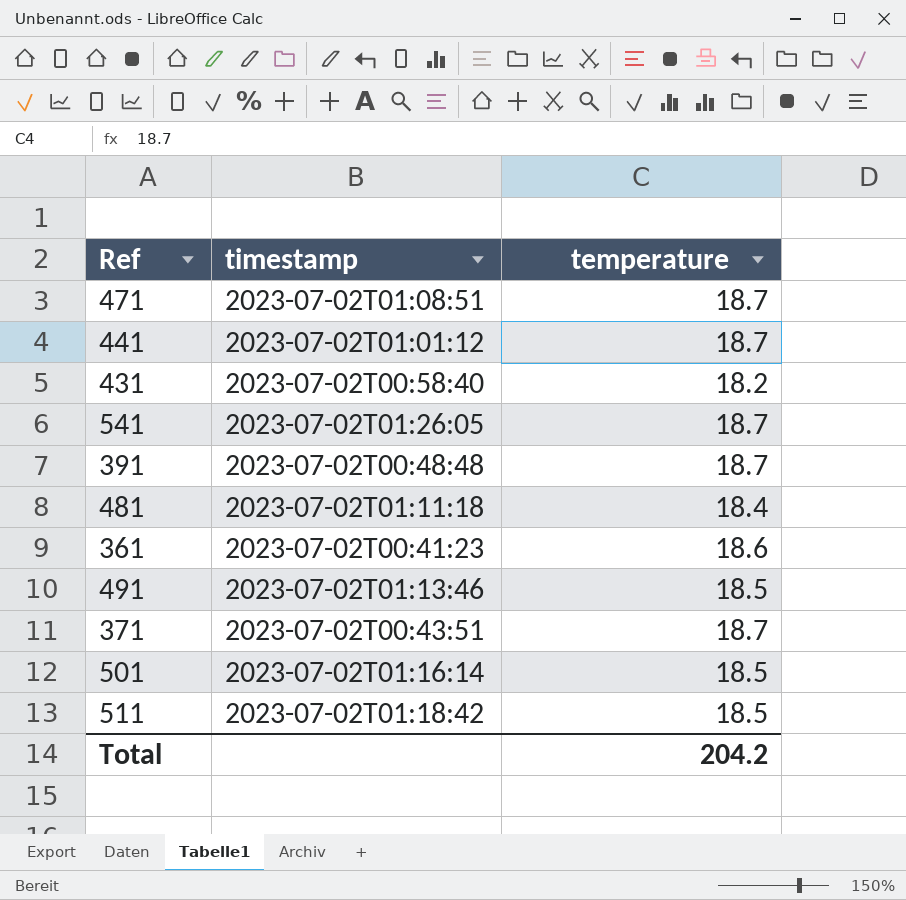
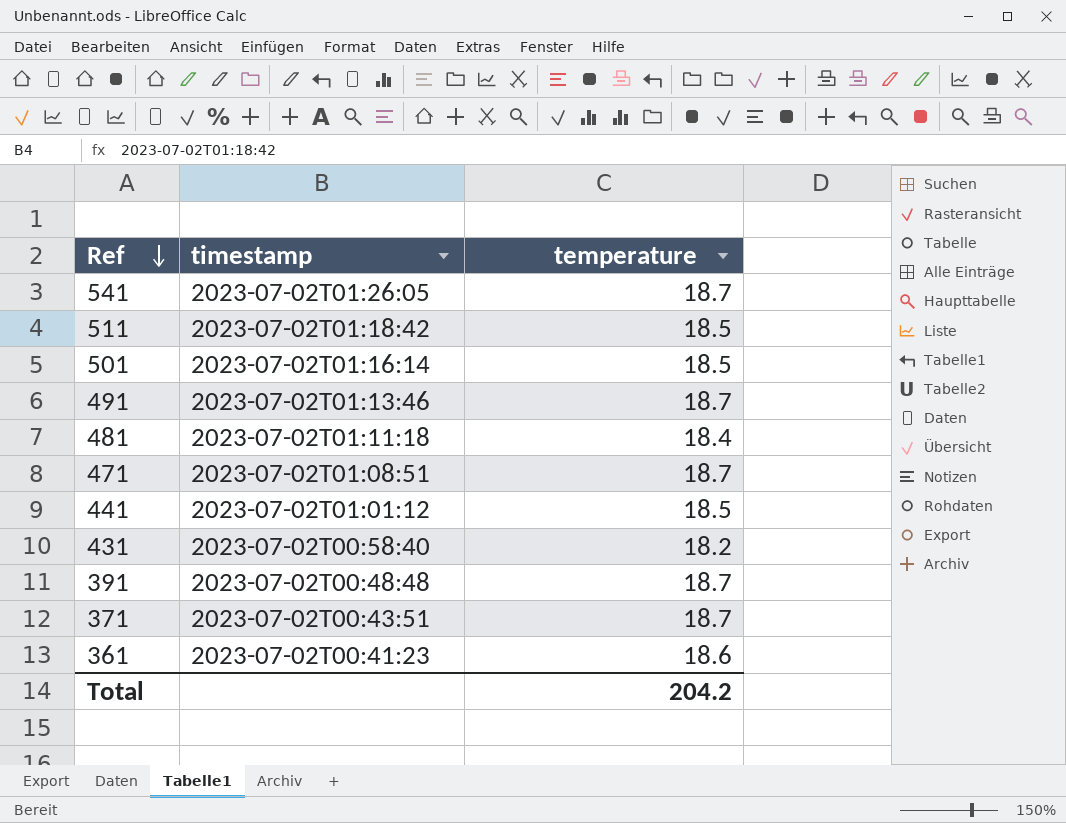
row order: none -> Ref descending
491 | temperature: 18.5 -> 18.7
441 | temperature: 18.7 -> 18.5

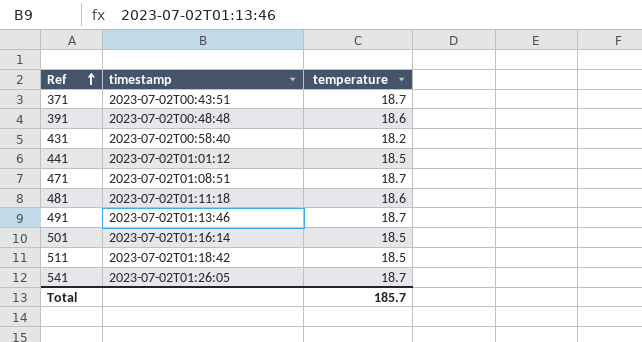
row order: Ref descending -> Ref ascending
row 361: 2023-07-02T00:41:23 | 18.6 -> none
391 | temperature: 18.7 -> 18.6
481 | temperature: 18.4 -> 18.6
Total | temperature: 204.2 -> 185.7

